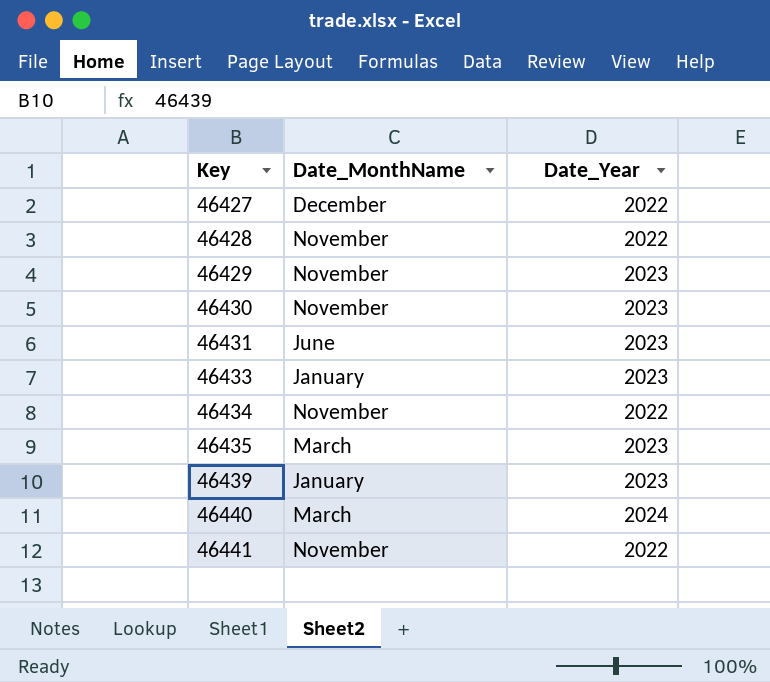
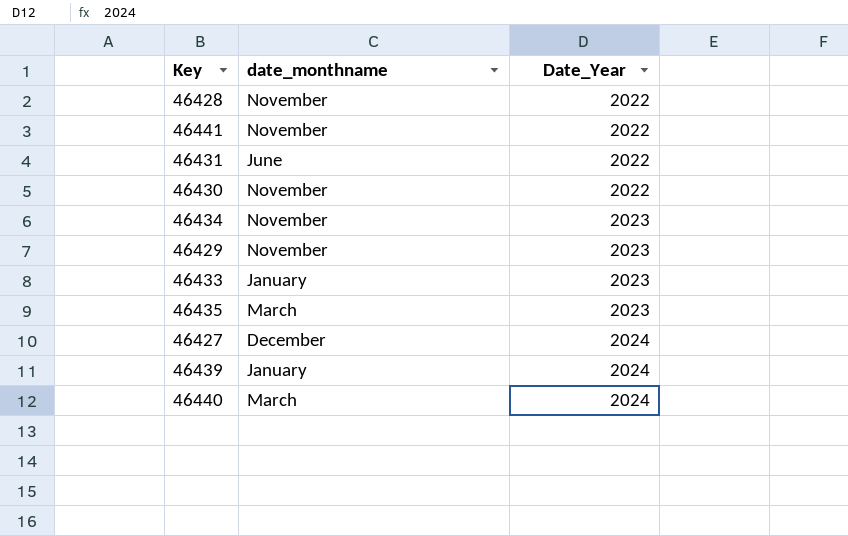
row order: Key ascending -> Date_Year ascending
column name: Date_MonthName -> date_monthname
46431 | Date_Year: 2023 -> 2022
46430 | Date_Year: 2023 -> 2022
46434 | Date_Year: 2022 -> 2023
46427 | Date_Year: 2022 -> 2024
46439 | Date_Year: 2023 -> 2024

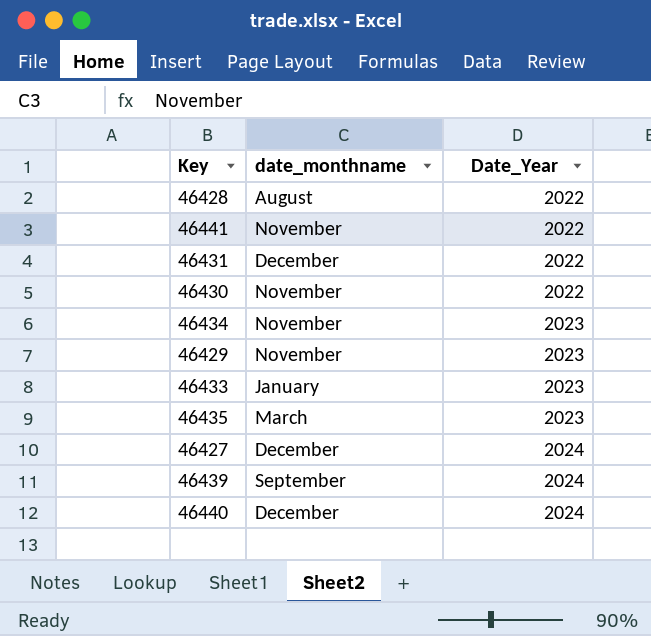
46428 | date_monthname: November -> August
46431 | date_monthname: June -> December
46439 | date_monthname: January -> September
46440 | date_monthname: March -> December

